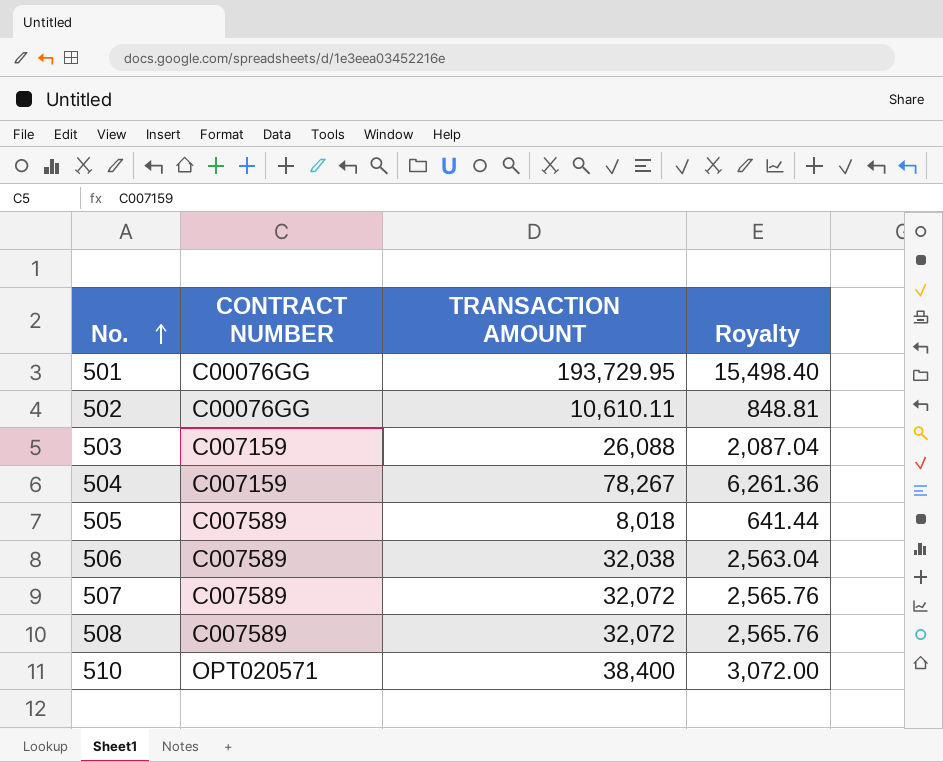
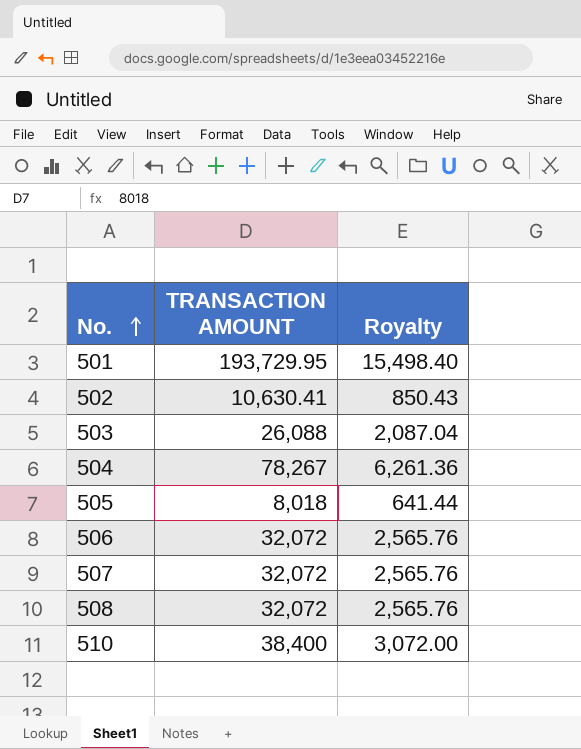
column CONTRACT NUMBER | position: 2 -> none
502 | TRANSACTION AMOUNT: 10,610.11 -> 10,630.41
502 | Royalty: 848.81 -> 850.43
506 | TRANSACTION AMOUNT: 32,038 -> 32,072
506 | Royalty: 2,563.04 -> 2,565.76

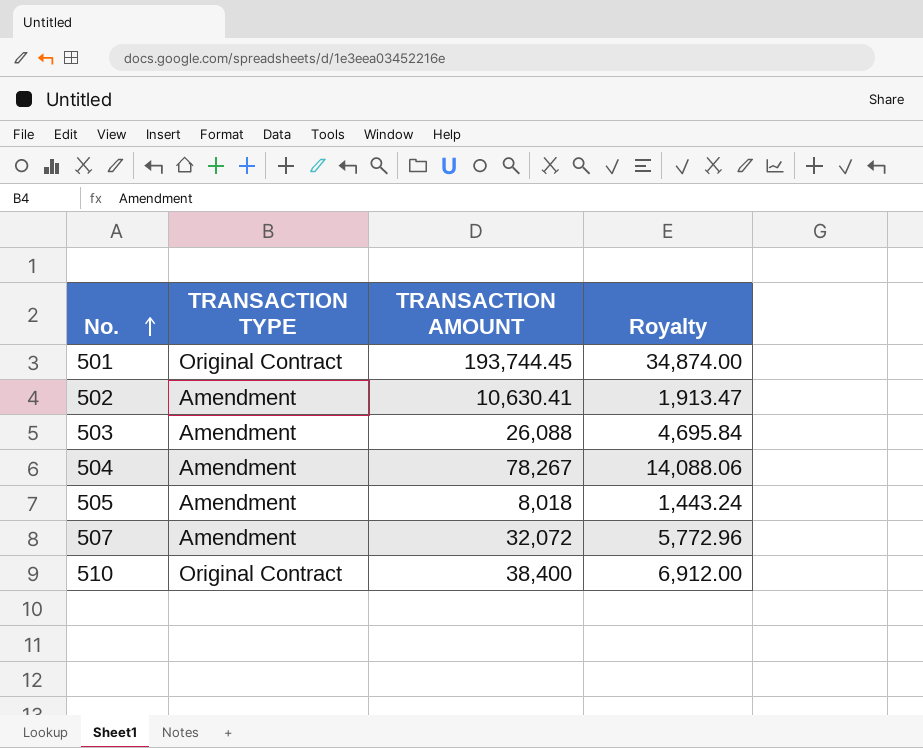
column TRANSACTION TYPE | position: none -> 2
column Royalty | formula: [TRANSACTION AMOUNT] * 0.08 -> [TRANSACTION AMOUNT] * 0.18
row 506: 32,072 | 2,565.76 -> none
row 508: 32,072 | 2,565.76 -> none
501 | TRANSACTION AMOUNT: 193,729.95 -> 193,744.45

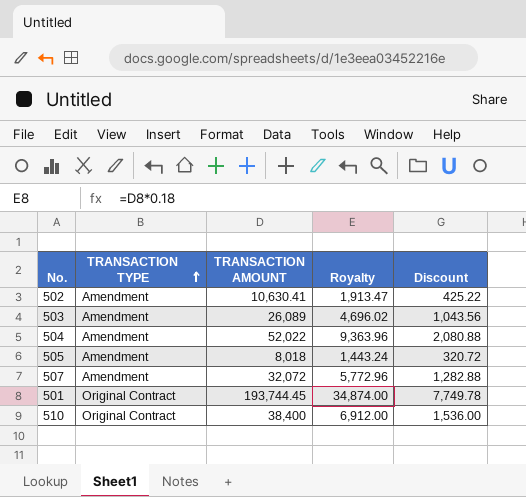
row order: No. ascending -> TRANSACTION TYPE ascending
column Discount | formula: none -> [TRANSACTION AMOUNT] * 0.04
503 | TRANSACTION AMOUNT: 26,088 -> 26,089
503 | Royalty: 4,695.84 -> 4,696.02
504 | TRANSACTION AMOUNT: 78,267 -> 52,022
504 | Royalty: 14,088.06 -> 9,363.96

